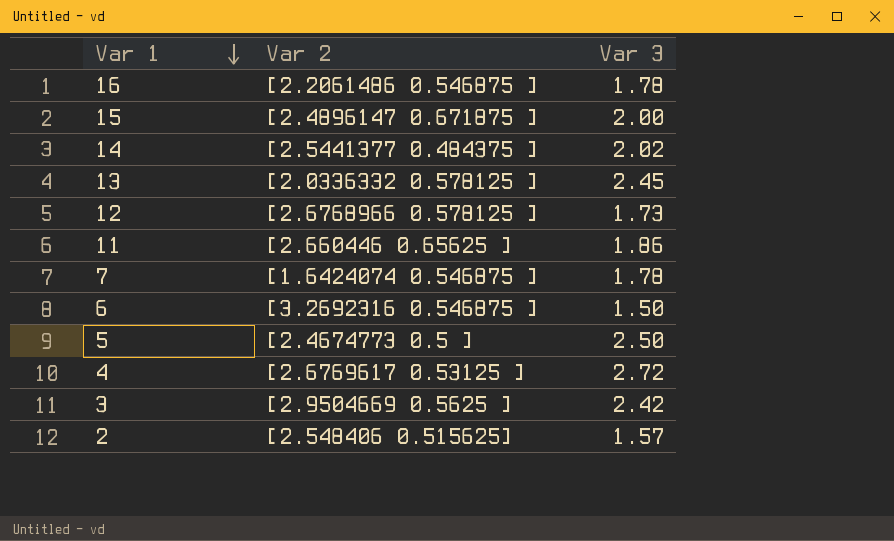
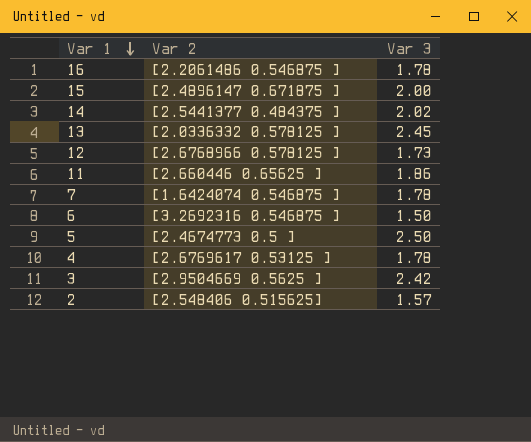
4 | Var 3: 2.72 -> 1.78

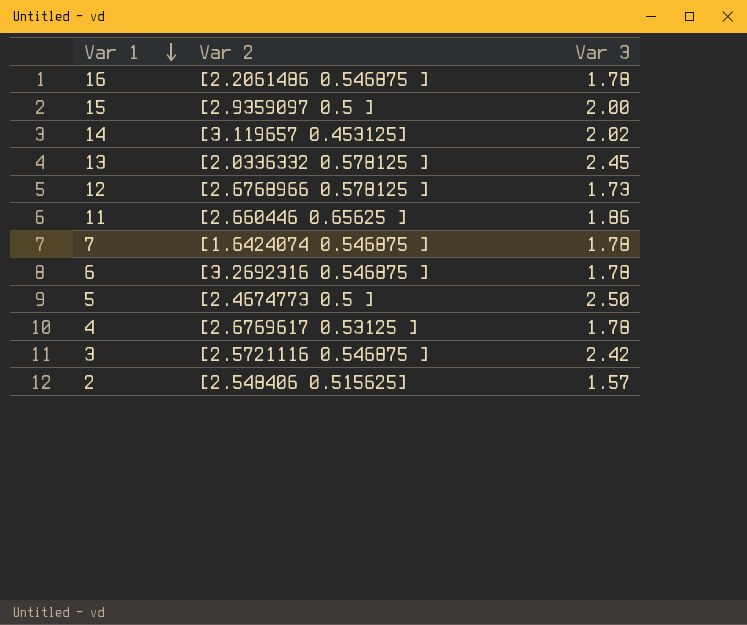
15 | Var 2: [2.4896147 0.671875 ] -> [2.9359097 0.5 ]
14 | Var 2: [2.5441377 0.484375 ] -> [3.119657 0.453125]
6 | Var 3: 1.50 -> 1.78
3 | Var 2: [2.9504669 0.5625 ] -> [2.5721116 0.546875 ]

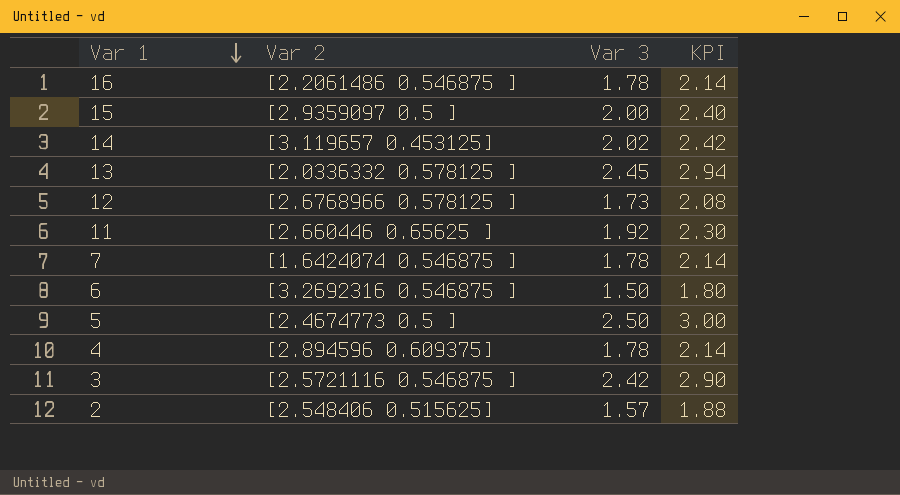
column KPI | formula: none -> [Var 3] * 1.2
11 | Var 3: 1.86 -> 1.92
6 | Var 3: 1.78 -> 1.50
4 | Var 2: [2.6769617 0.53125 ] -> [2.894596 0.609375]

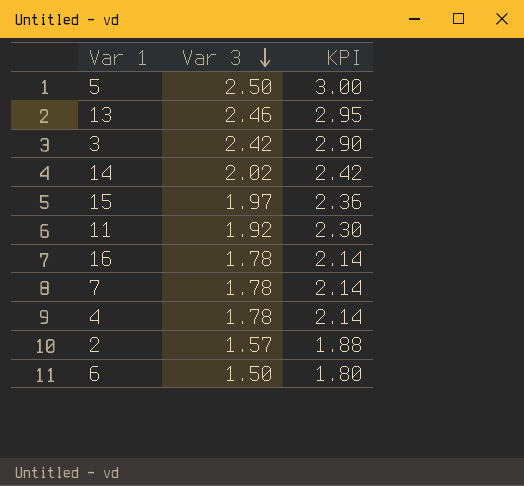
row order: Var 1 descending -> Var 3 descending
column Var 2 | position: 2 -> none
row 12: [2.6768966 0.578125 ] | 1.73 | 2.08 -> none
13 | Var 3: 2.45 -> 2.46
13 | KPI: 2.94 -> 2.95
15 | Var 3: 2.00 -> 1.97
15 | KPI: 2.40 -> 2.36

